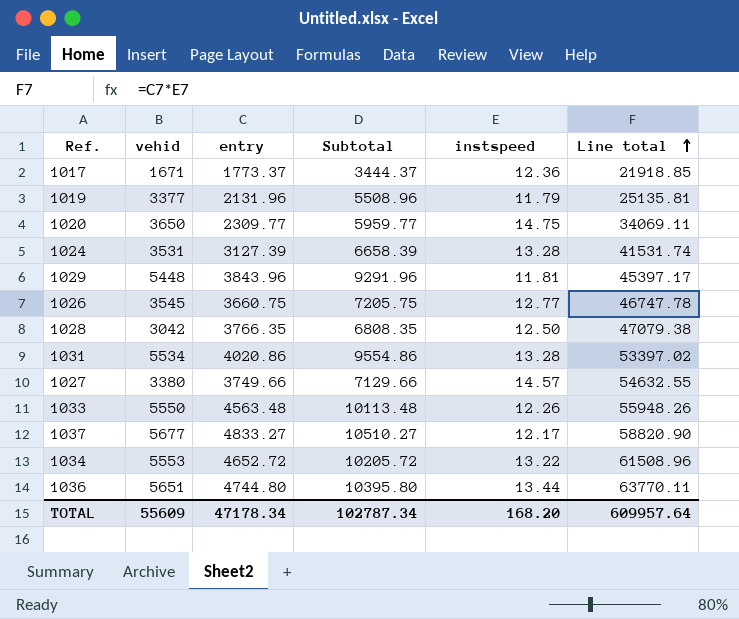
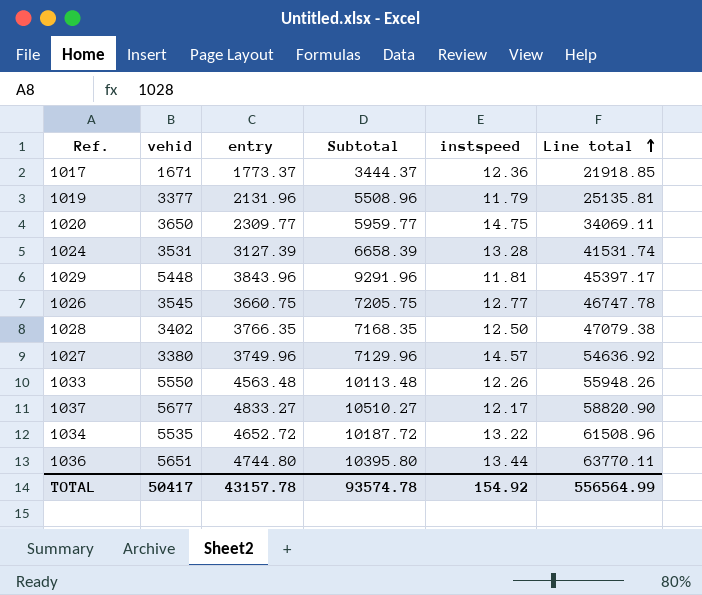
row 1031: 5534 | 4020.86 | 9554.86 | 13.28 | 53397.02 -> none
1028 | vehid: 3042 -> 3402
1028 | Subtotal: 6808.35 -> 7168.35
1027 | entry: 3749.66 -> 3749.96
1027 | Subtotal: 7129.66 -> 7129.96
1027 | Line total: 54632.55 -> 54636.92
1034 | vehid: 5553 -> 5535
1034 | Subtotal: 10205.72 -> 10187.72
TOTAL | vehid: 55609 -> 50417
TOTAL | entry: 47178.34 -> 43157.78
TOTAL | Subtotal: 102787.34 -> 93574.78
TOTAL | instspeed: 168.20 -> 154.92
TOTAL | Line total: 609957.64 -> 556564.99

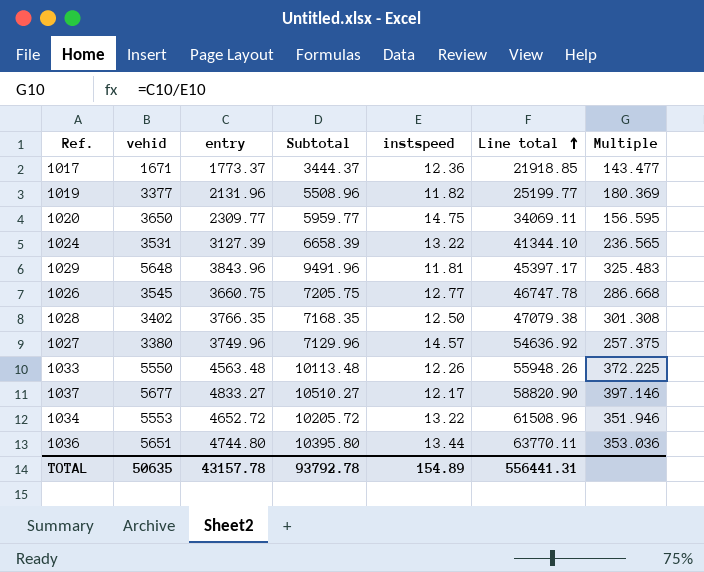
column Multiple | formula: none -> [entry] / [instspeed]
1019 | instspeed: 11.79 -> 11.82
1019 | Line total: 25135.81 -> 25199.77
1024 | instspeed: 13.28 -> 13.22
1024 | Line total: 41531.74 -> 41344.10
1029 | vehid: 5448 -> 5648
1029 | Subtotal: 9291.96 -> 9491.96
1034 | vehid: 5535 -> 5553
1034 | Subtotal: 10187.72 -> 10205.72
TOTAL | vehid: 50417 -> 50635
TOTAL | Subtotal: 93574.78 -> 93792.78
TOTAL | instspeed: 154.92 -> 154.89
TOTAL | Line total: 556564.99 -> 556441.31

